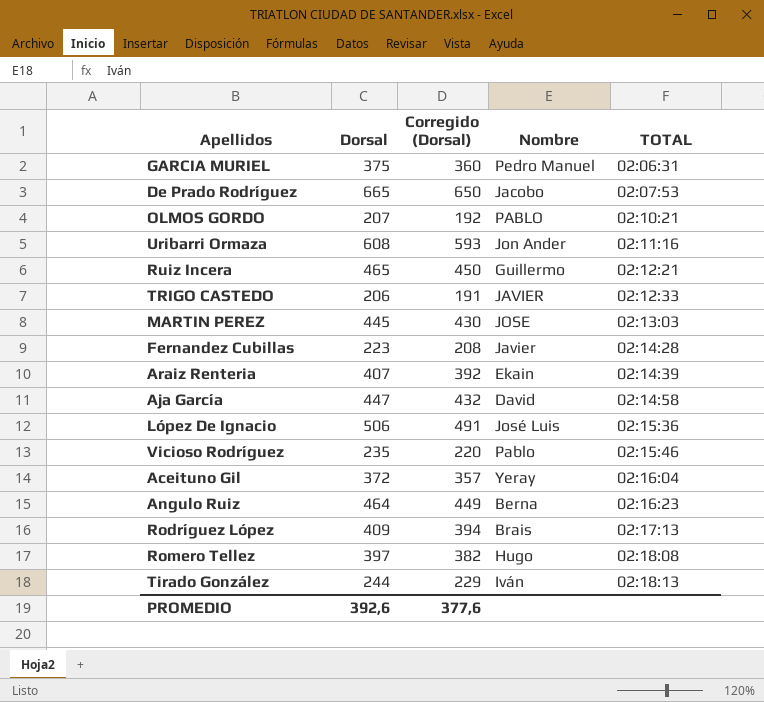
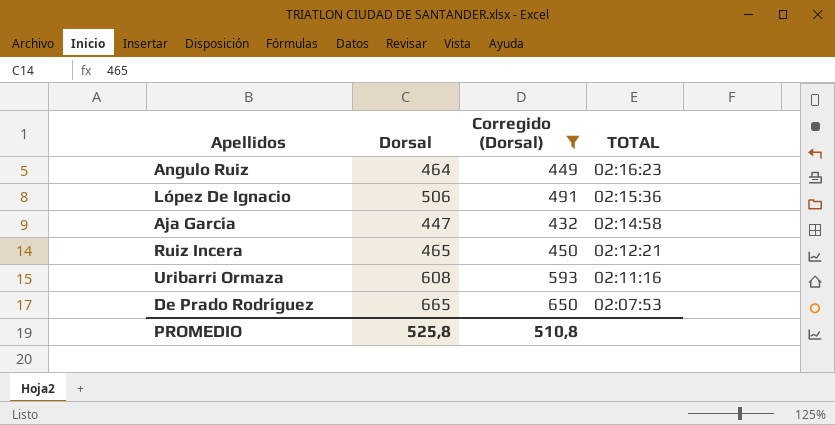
filter: none -> Corregido (Dorsal) >= 432
row order: TOTAL ascending -> TOTAL descending
column Nombre | position: 4 -> none
PROMEDIO | Dorsal: 392,6 -> 525,8
PROMEDIO | Corregido (Dorsal): 377,6 -> 510,8

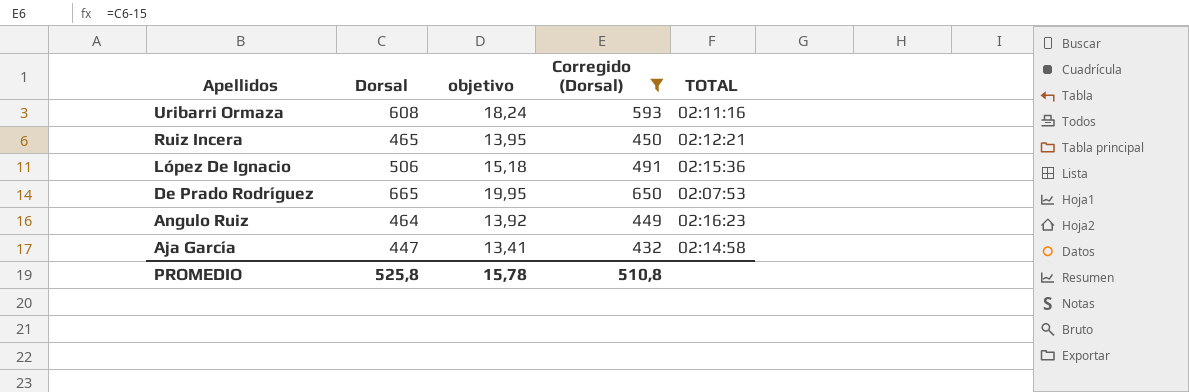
row order: TOTAL descending -> Apellidos descending
column objetivo | formula: none -> [Dorsal] * 0,03

